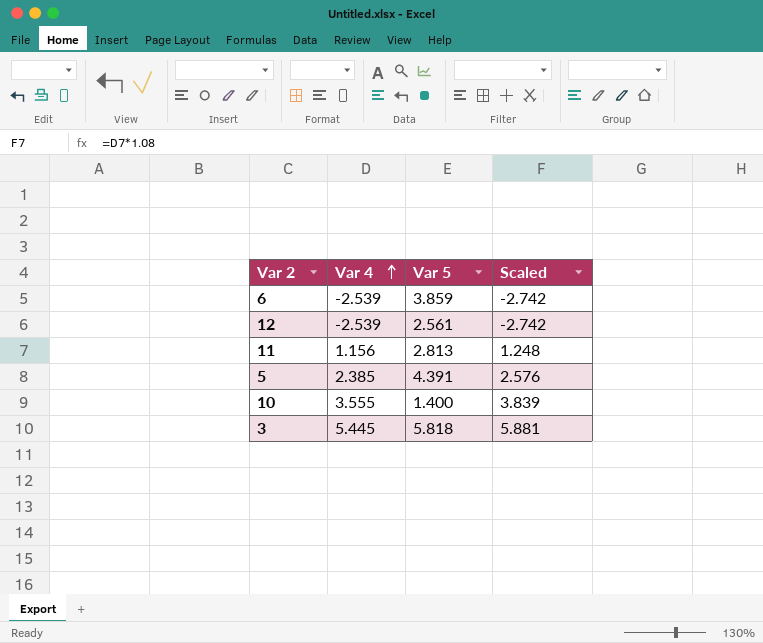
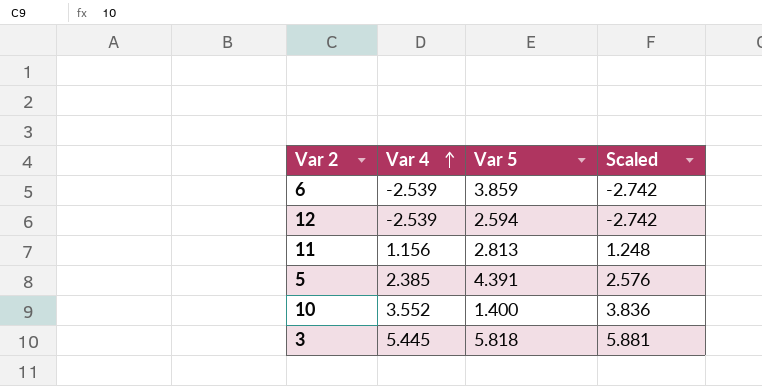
12 | Var 5: 2.561 -> 2.594
10 | Var 4: 3.555 -> 3.552
10 | Scaled: 3.839 -> 3.836

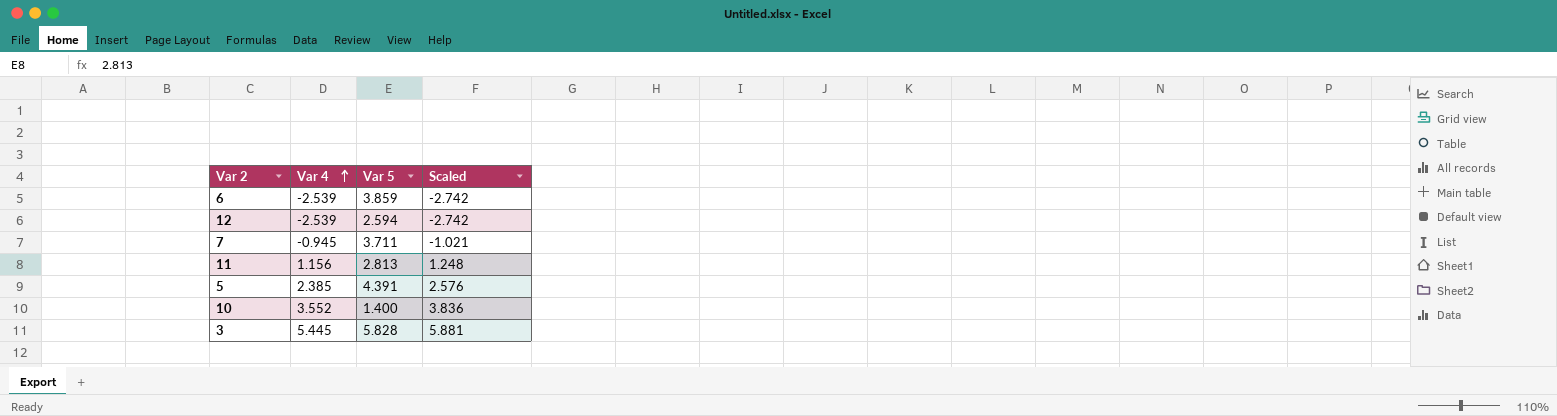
row 7: none -> -0.945 | 3.711 | -1.021
3 | Var 5: 5.818 -> 5.828

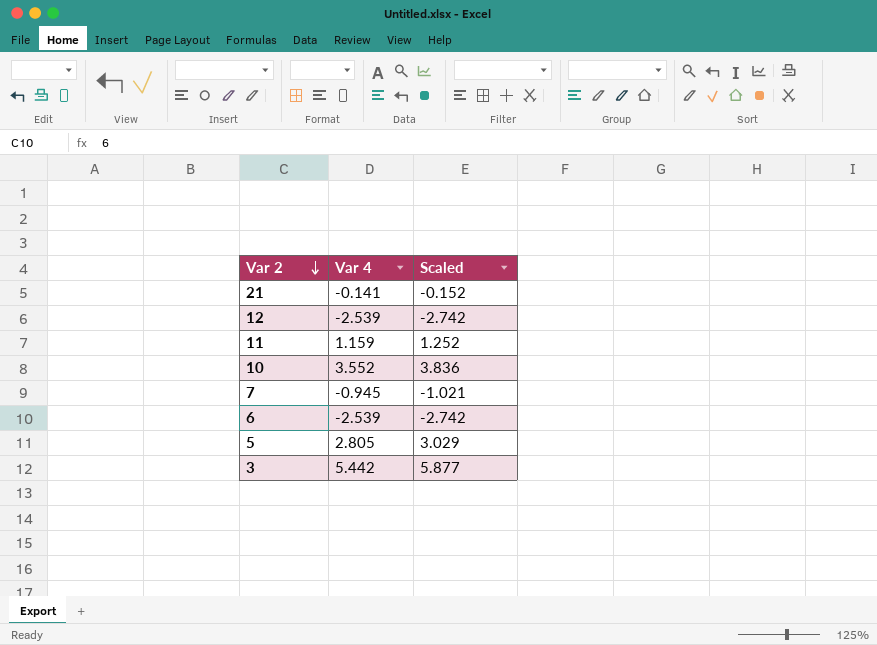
row order: Var 4 ascending -> Var 2 descending
column Var 5 | position: 3 -> none
row 21: none -> -0.141 | -0.152
11 | Var 4: 1.156 -> 1.159
11 | Scaled: 1.248 -> 1.252
5 | Var 4: 2.385 -> 2.805
5 | Scaled: 2.576 -> 3.029
3 | Var 4: 5.445 -> 5.442
3 | Scaled: 5.881 -> 5.877

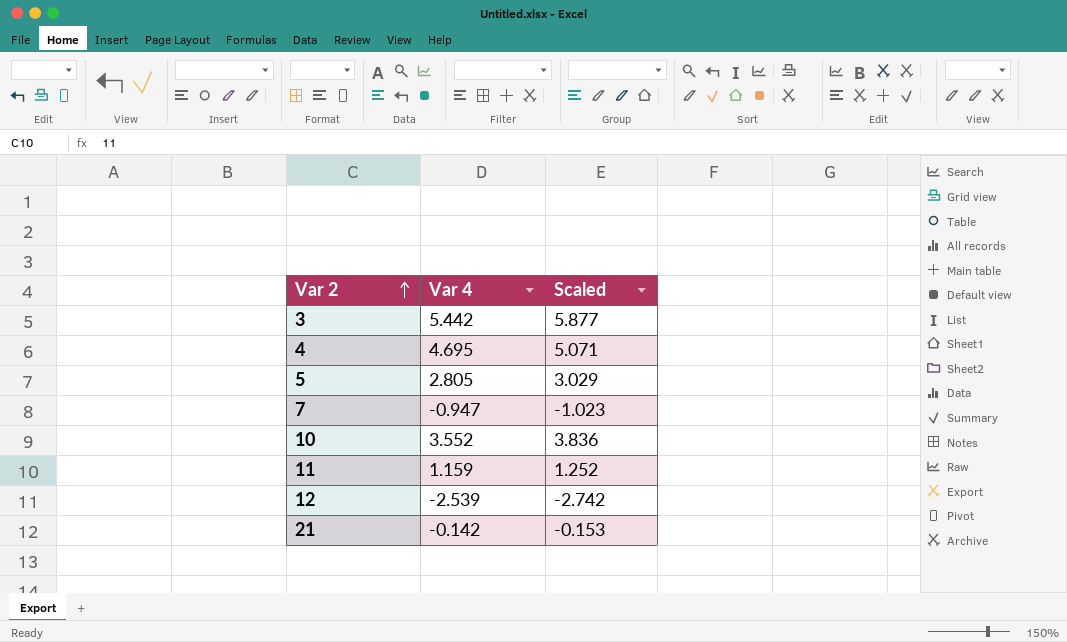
row order: Var 2 descending -> Var 2 ascending
row 6: -2.539 | -2.742 -> none
row 4: none -> 4.695 | 5.071
7 | Var 4: -0.945 -> -0.947
7 | Scaled: -1.021 -> -1.023
21 | Var 4: -0.141 -> -0.142
21 | Scaled: -0.152 -> -0.153

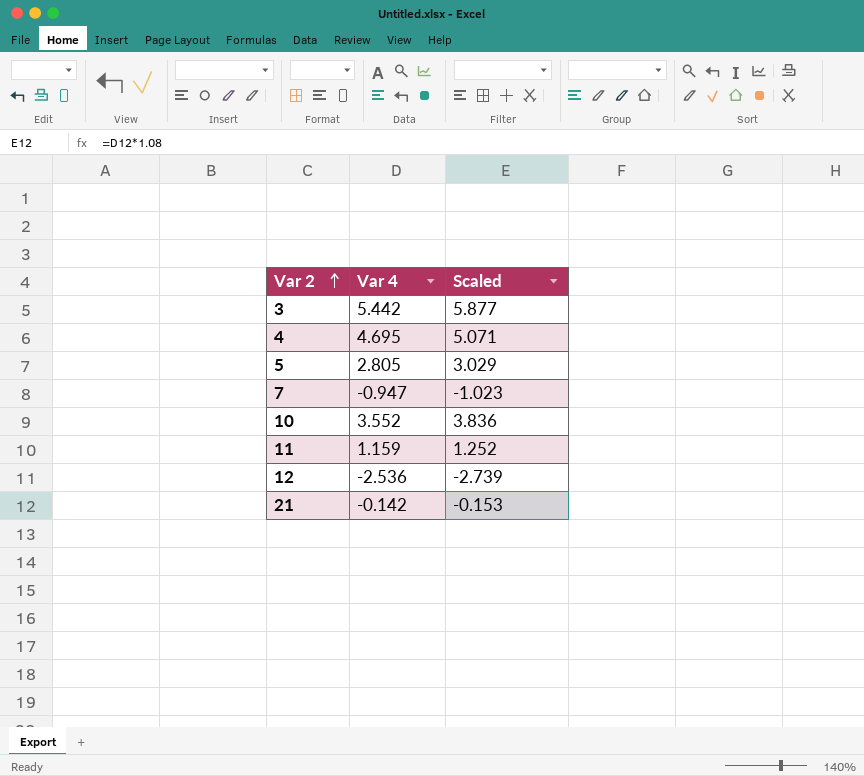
12 | Var 4: -2.539 -> -2.536
12 | Scaled: -2.742 -> -2.739

